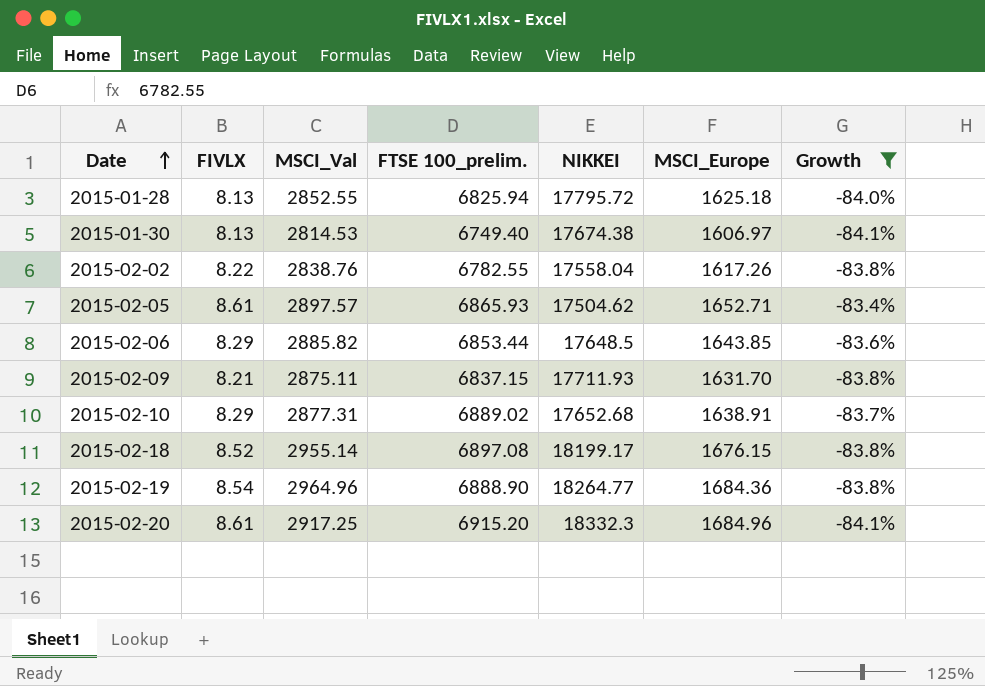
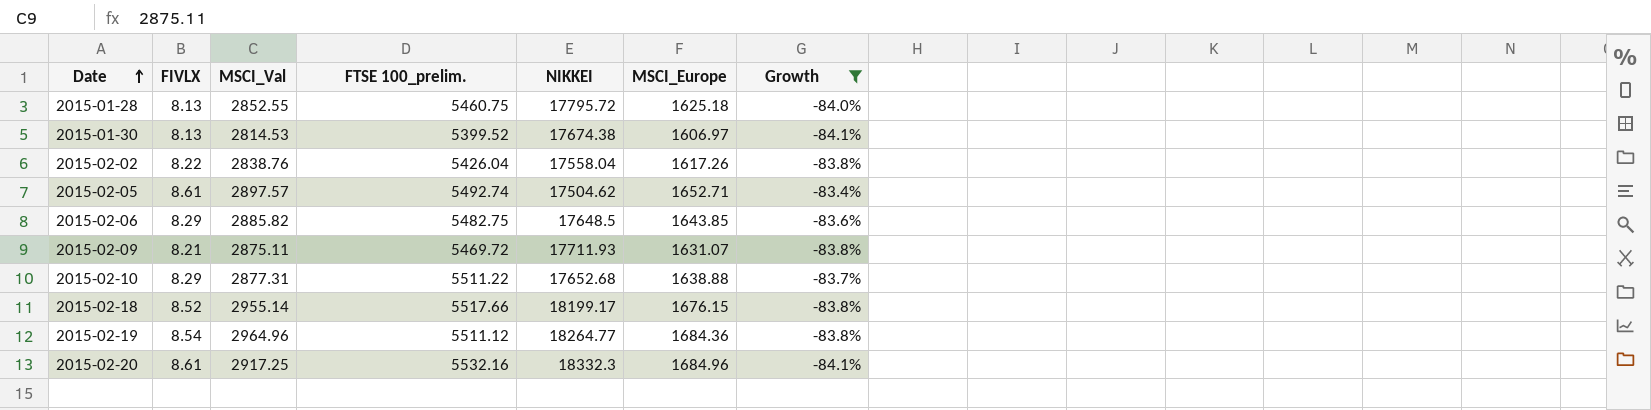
2015-01-28 | FTSE 100_prelim.: 6825.94 -> 5460.75
2015-01-30 | FTSE 100_prelim.: 6749.40 -> 5399.52
2015-02-02 | FTSE 100_prelim.: 6782.55 -> 5426.04
2015-02-05 | FTSE 100_prelim.: 6865.93 -> 5492.74
2015-02-06 | FTSE 100_prelim.: 6853.44 -> 5482.75
2015-02-09 | FTSE 100_prelim.: 6837.15 -> 5469.72
2015-02-09 | MSCI_Europe: 1631.70 -> 1631.07
2015-02-10 | FTSE 100_prelim.: 6889.02 -> 5511.22
2015-02-10 | MSCI_Europe: 1638.91 -> 1638.88
2015-02-18 | FTSE 100_prelim.: 6897.08 -> 5517.66
2015-02-19 | FTSE 100_prelim.: 6888.90 -> 5511.12
2015-02-20 | FTSE 100_prelim.: 6915.20 -> 5532.16

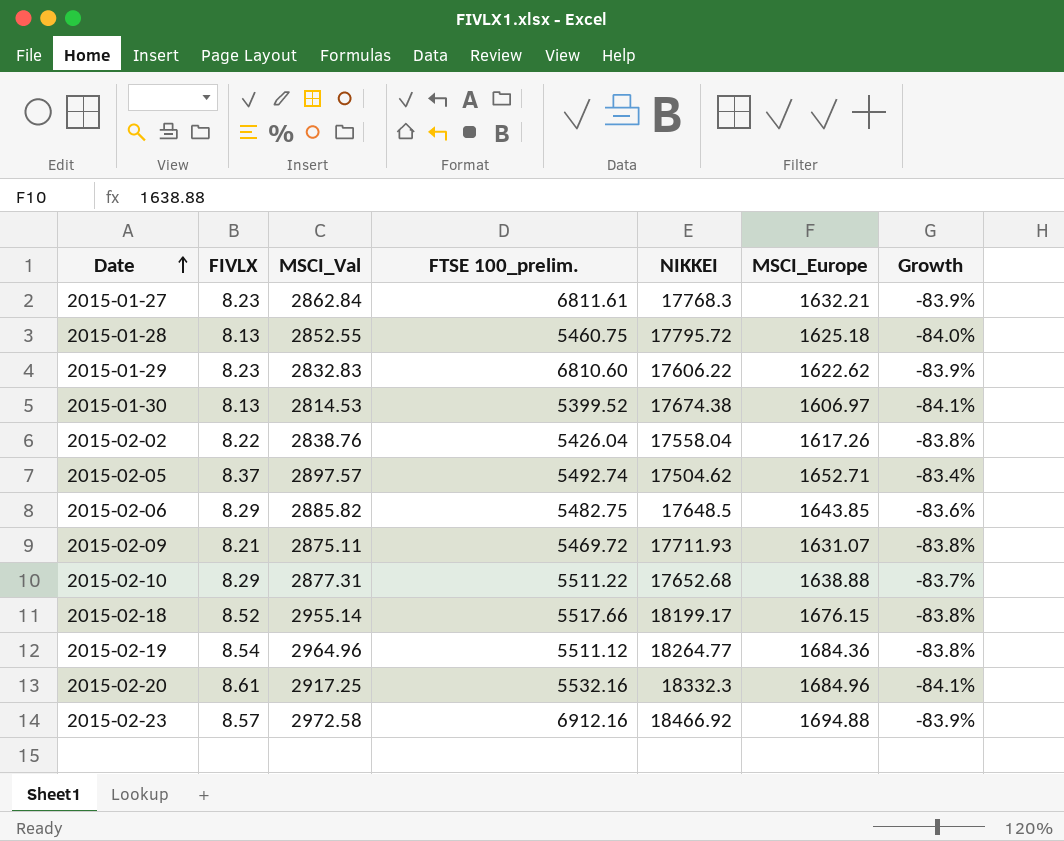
filter: Growth != -83.9% -> none
2015-02-05 | FIVLX: 8.61 -> 8.37

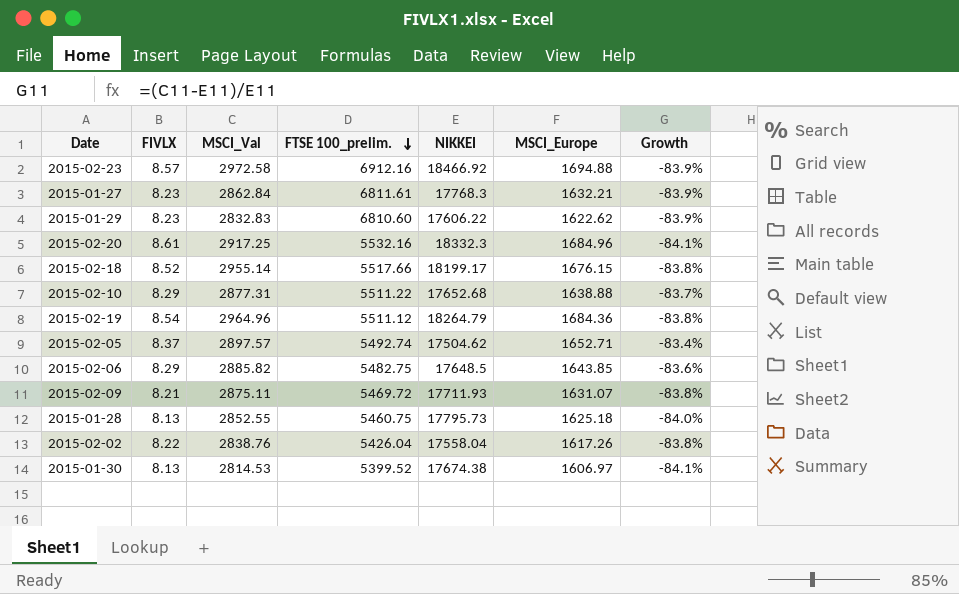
row order: Date ascending -> FTSE 100_prelim. descending
2015-02-19 | NIKKEI: 18264.77 -> 18264.79
2015-01-28 | NIKKEI: 17795.72 -> 17795.73

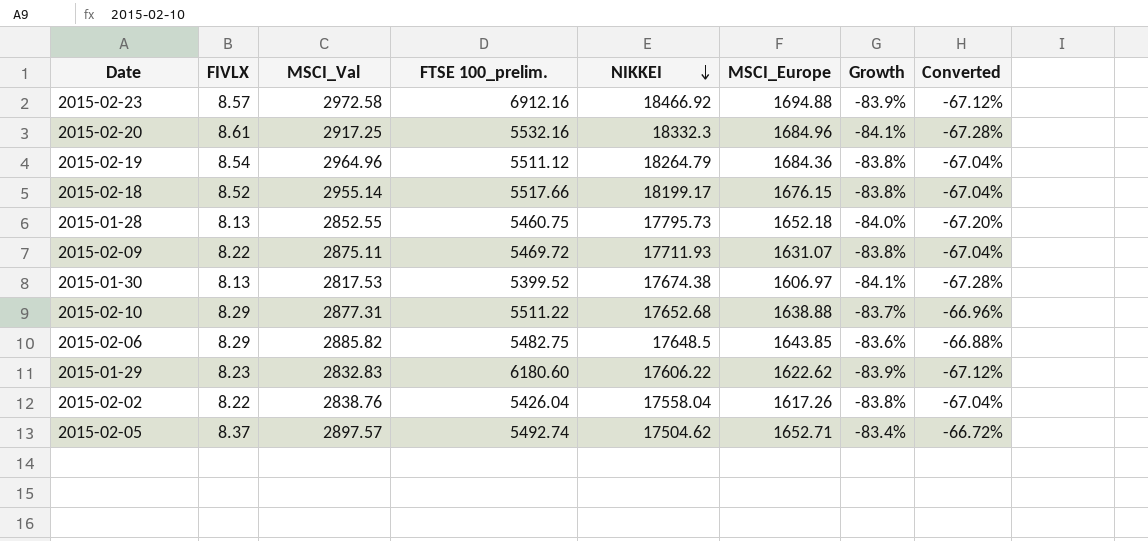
row order: FTSE 100_prelim. descending -> NIKKEI descending
column Converted | formula: none -> [Growth] * 0.8
row 2015-01-27: 8.23 | 2862.84 | 6811.61 | 17768.3 | 1632.21 | -83.9% -> none
2015-01-28 | MSCI_Europe: 1625.18 -> 1652.18
2015-02-09 | FIVLX: 8.21 -> 8.22
2015-01-30 | MSCI_Val: 2814.53 -> 2817.53
2015-01-29 | FTSE 100_prelim.: 6810.60 -> 6180.60

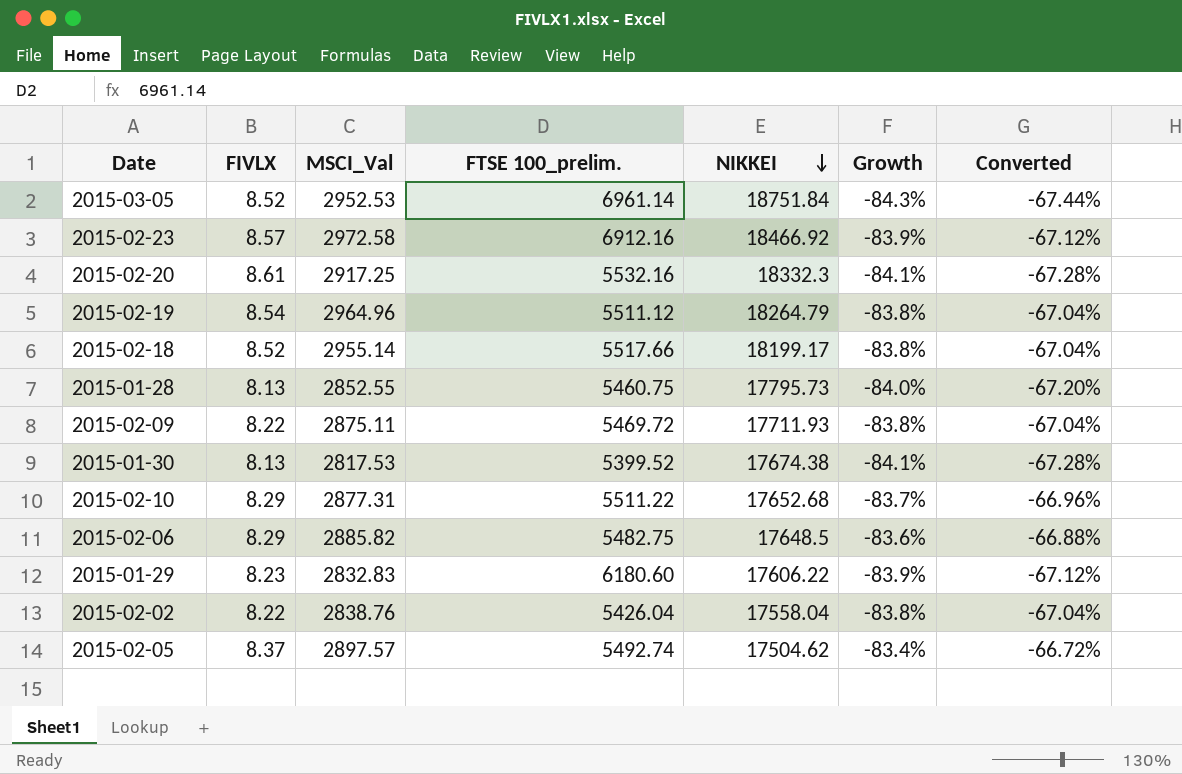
column MSCI_Europe | position: 6 -> none
row 2015-03-05: none -> 8.52 | 2952.53 | 6961.14 | 18751.84 | -84.3% | -67.44%

